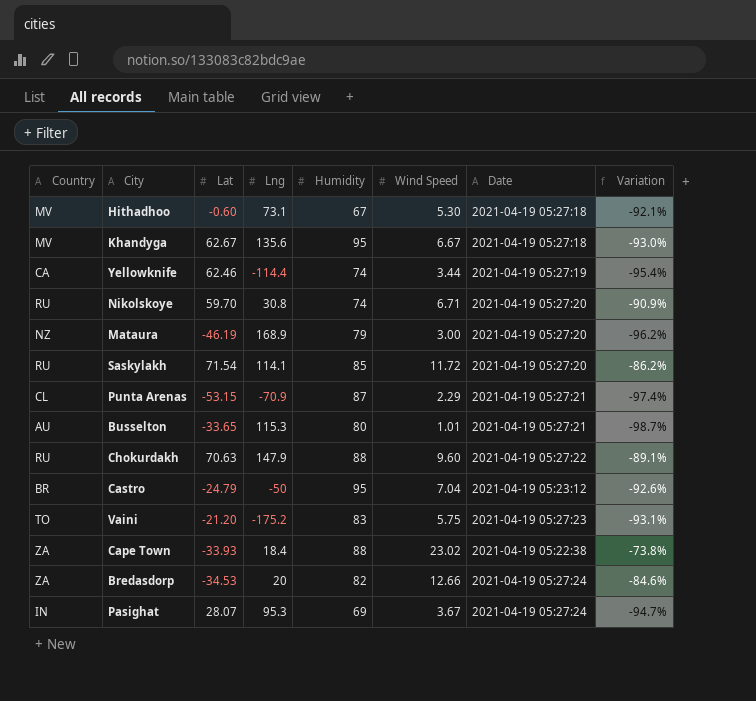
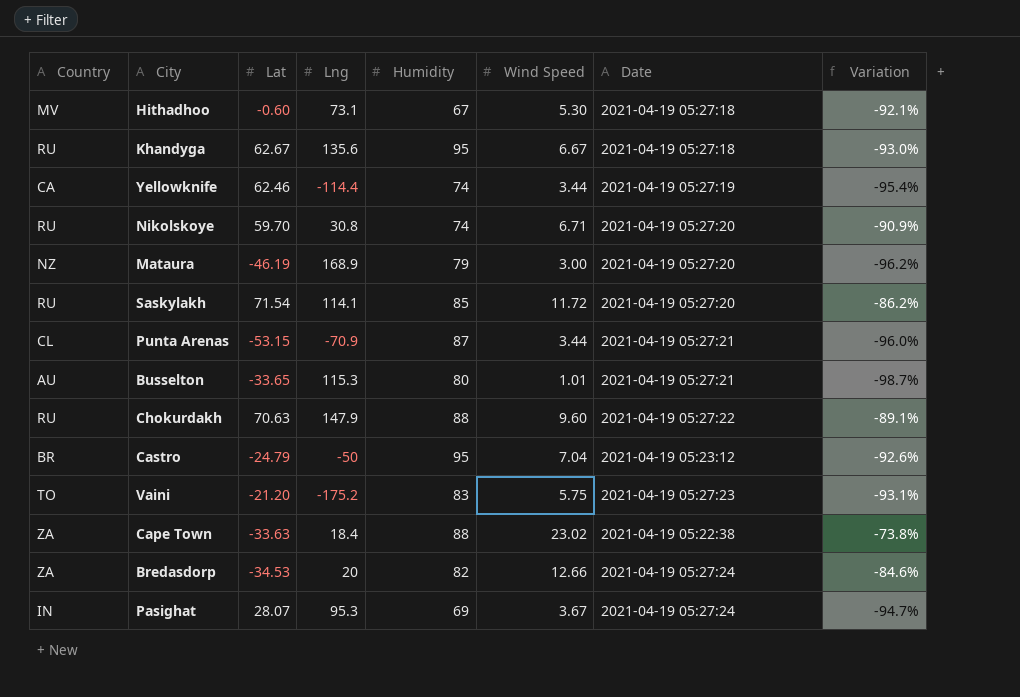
Khandyga | Country: MV -> RU
Punta Arenas | Wind Speed: 2.29 -> 3.44
Punta Arenas | Variation: -97.4% -> -96.0%
Cape Town | Lat: -33.93 -> -33.63

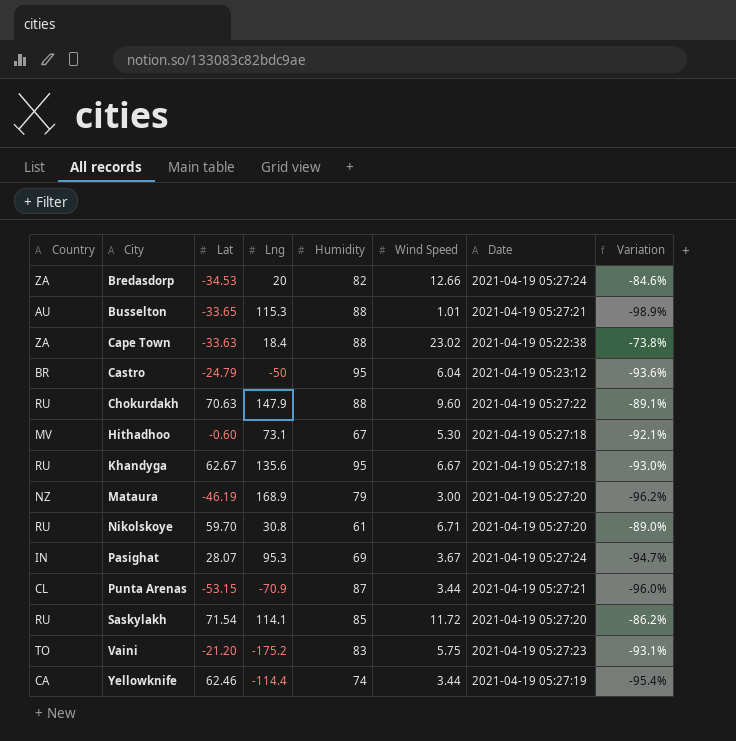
row order: none -> City ascending
Busselton | Humidity: 80 -> 88
Busselton | Variation: -98.7% -> -98.9%
Castro | Wind Speed: 7.04 -> 6.04
Castro | Variation: -92.6% -> -93.6%
Nikolskoye | Humidity: 74 -> 61
Nikolskoye | Variation: -90.9% -> -89.0%

